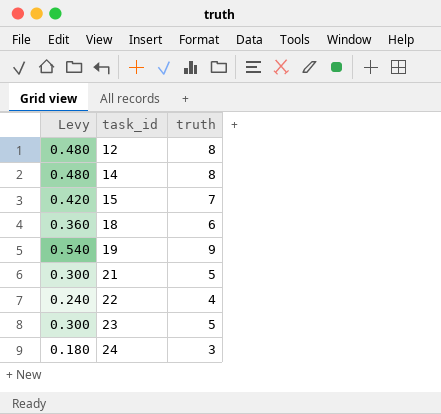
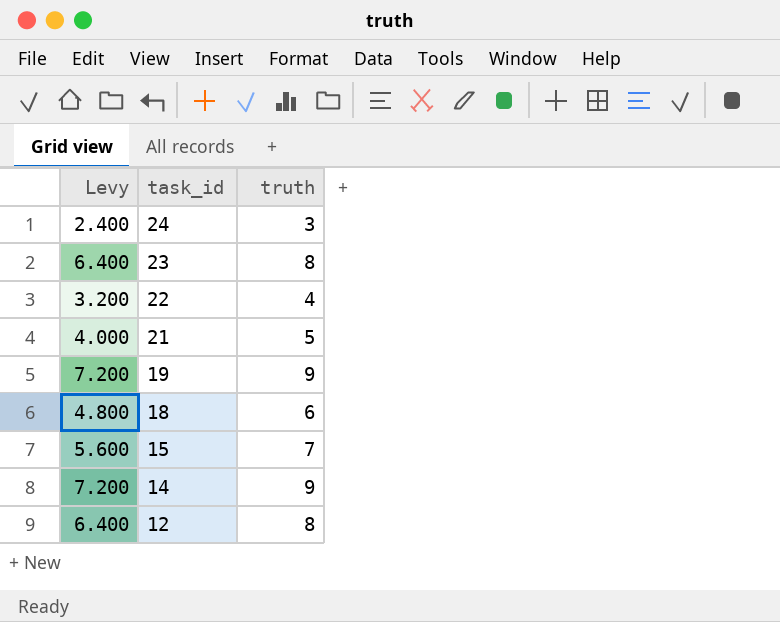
row order: task_id ascending -> task_id descending
column Levy | formula: [truth] * 0.06 -> [truth] * 0.8
23 | truth: 5 -> 8
14 | truth: 8 -> 9

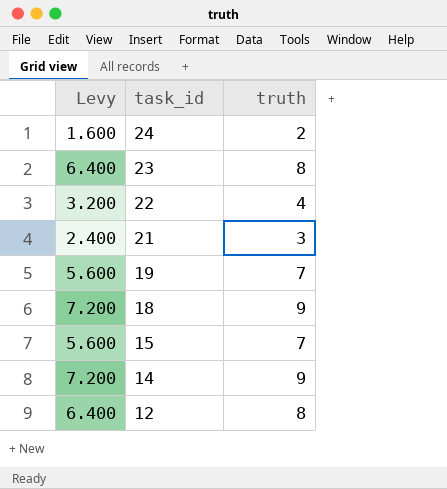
24 | Levy: 2.400 -> 1.600
24 | truth: 3 -> 2
21 | Levy: 4.000 -> 2.400
21 | truth: 5 -> 3
19 | Levy: 7.200 -> 5.600
19 | truth: 9 -> 7
18 | Levy: 4.800 -> 7.200
18 | truth: 6 -> 9

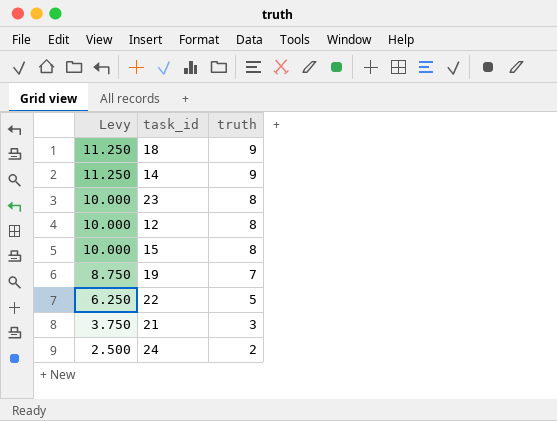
row order: task_id descending -> Levy descending
column Levy | formula: [truth] * 0.8 -> [truth] * 1.25
15 | truth: 7 -> 8
22 | truth: 4 -> 5

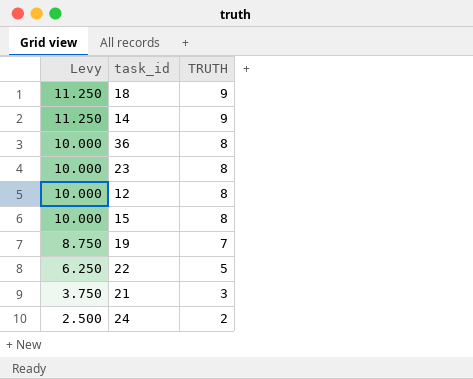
column name: truth -> TRUTH
row 36: none -> 10.000 | 8

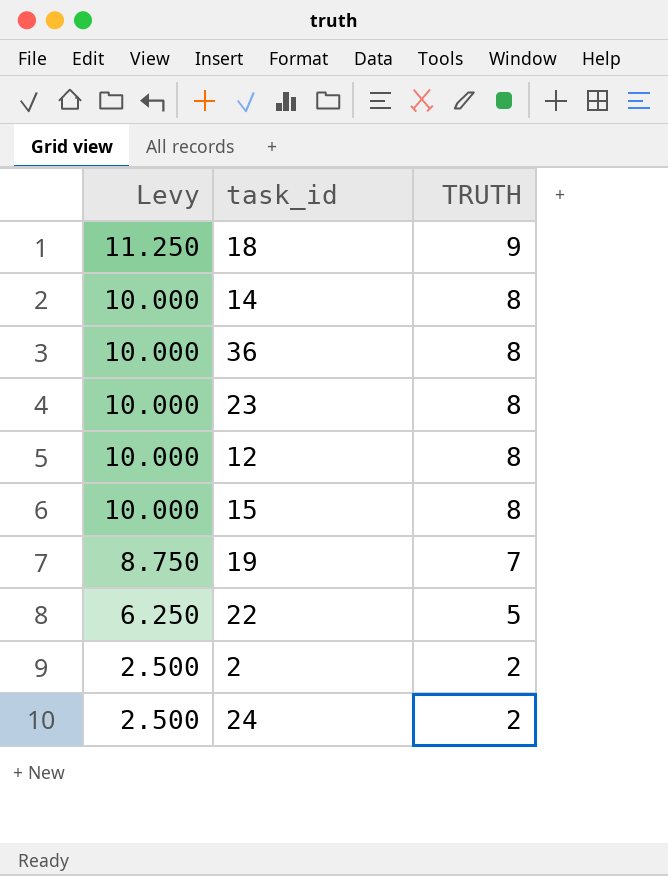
row 21: 3.750 | 3 -> none
14 | Levy: 11.250 -> 10.000
14 | TRUTH: 9 -> 8
row 2: none -> 2.500 | 2

